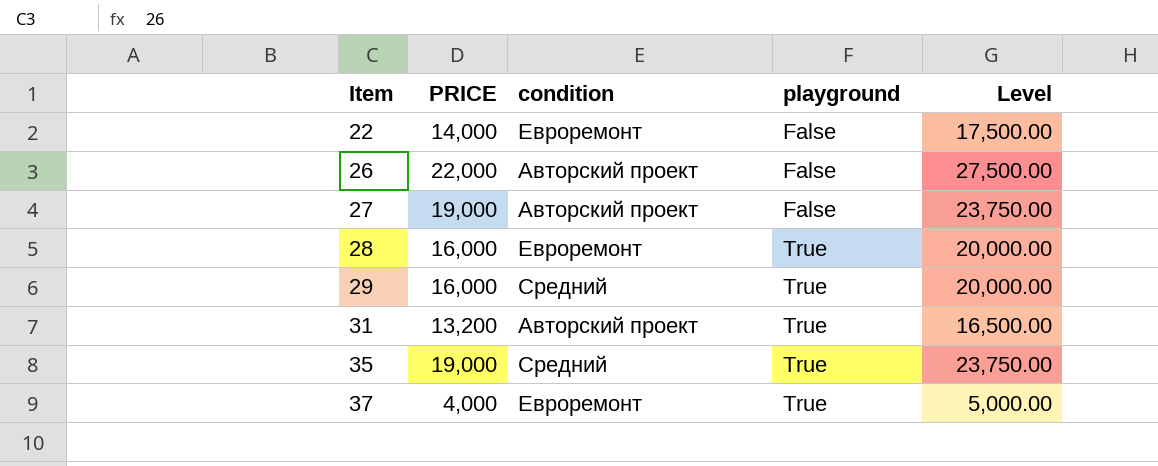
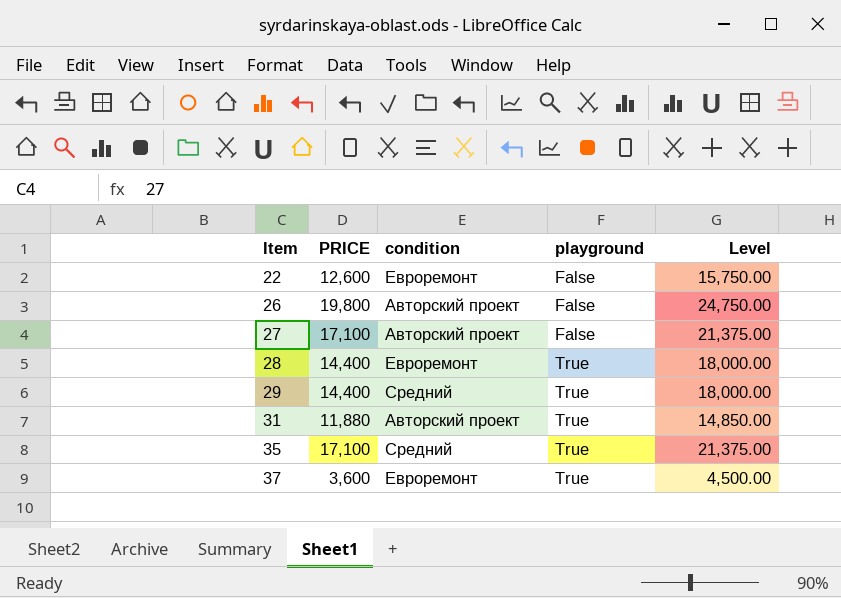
22 | PRICE: 14,000 -> 12,600
22 | Level: 17,500.00 -> 15,750.00
26 | PRICE: 22,000 -> 19,800
26 | Level: 27,500.00 -> 24,750.00
27 | PRICE: 19,000 -> 17,100
27 | Level: 23,750.00 -> 21,375.00
28 | PRICE: 16,000 -> 14,400
28 | Level: 20,000.00 -> 18,000.00
29 | PRICE: 16,000 -> 14,400
29 | Level: 20,000.00 -> 18,000.00
31 | PRICE: 13,200 -> 11,880
31 | Level: 16,500.00 -> 14,850.00
35 | PRICE: 19,000 -> 17,100
35 | Level: 23,750.00 -> 21,375.00
37 | PRICE: 4,000 -> 3,600
37 | Level: 5,000.00 -> 4,500.00

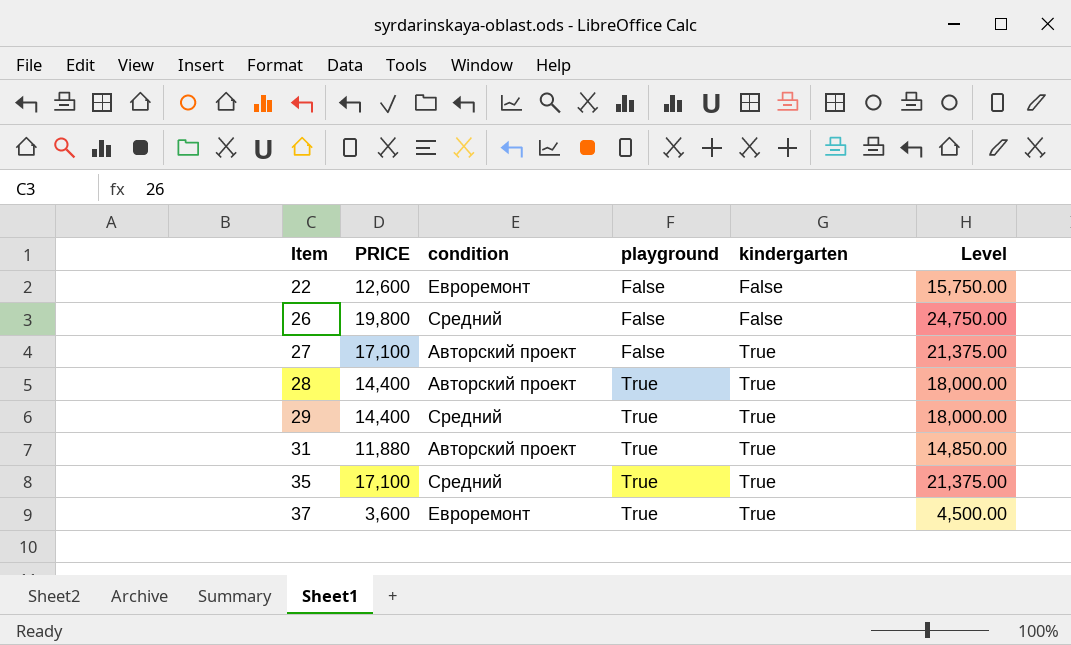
column kindergarten | position: none -> 5
26 | condition: Авторский проект -> Средний
28 | condition: Евроремонт -> Авторский проект

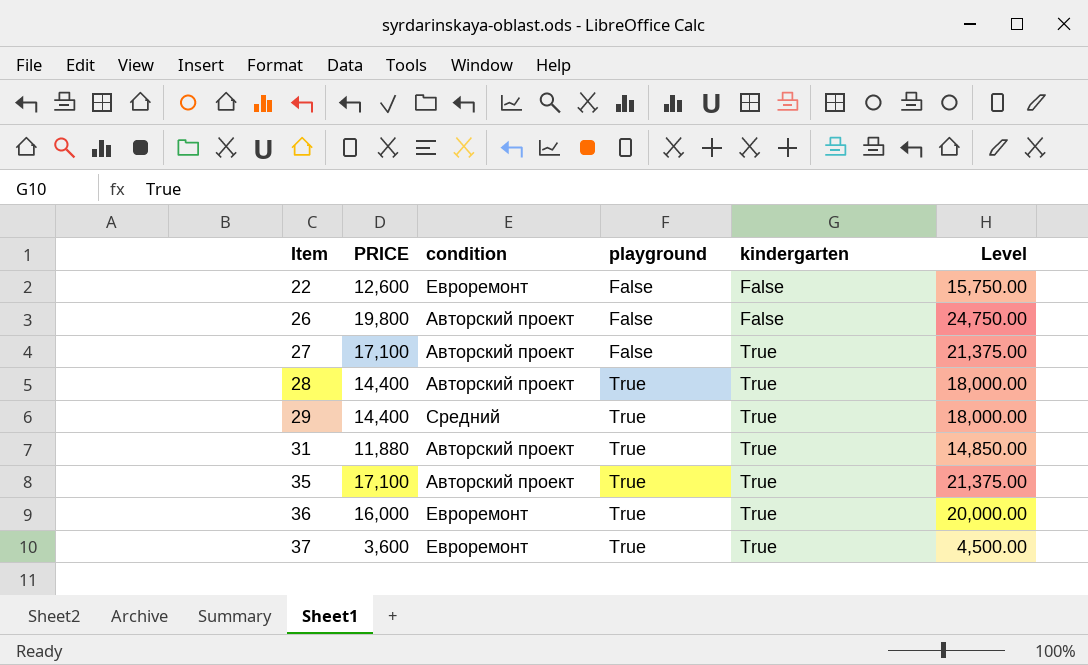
26 | condition: Средний -> Авторский проект
35 | condition: Средний -> Авторский проект
row 36: none -> 16,000 | Евроремонт | True | True | 20,000.00

